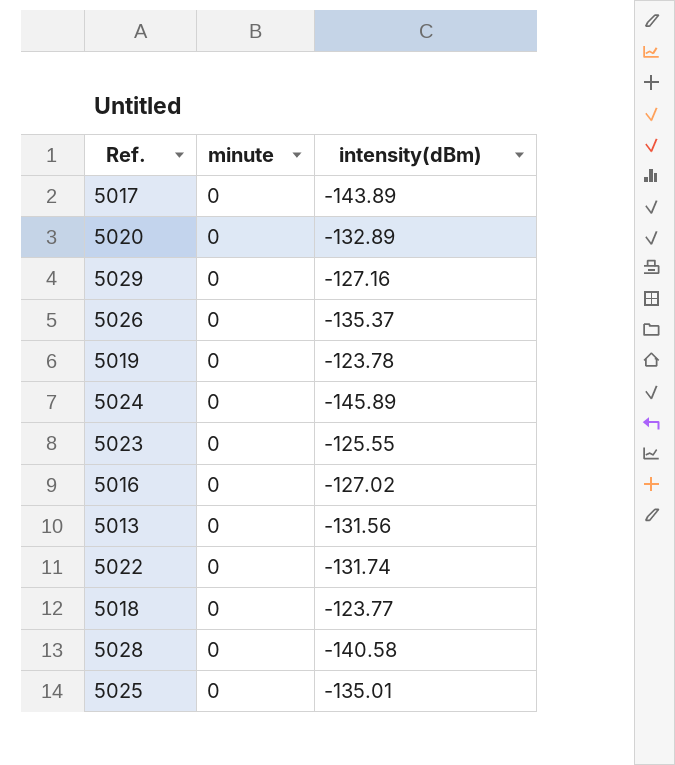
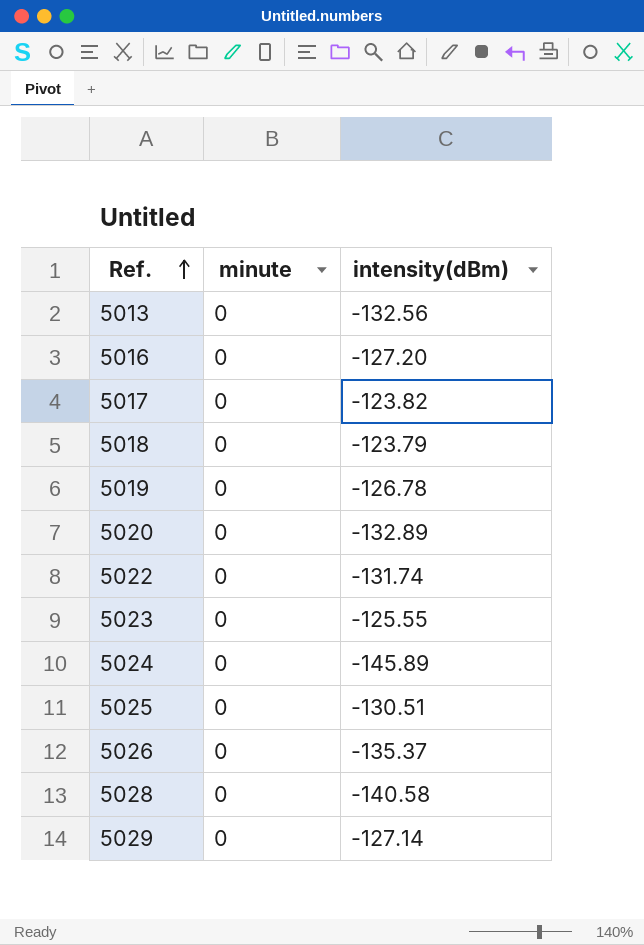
row order: none -> Ref. ascending
5013 | intensity(dBm): -131.56 -> -132.56
5016 | intensity(dBm): -127.02 -> -127.20
5017 | intensity(dBm): -143.89 -> -123.82
5018 | intensity(dBm): -123.77 -> -123.79
5019 | intensity(dBm): -123.78 -> -126.78
5025 | intensity(dBm): -135.01 -> -130.51
5029 | intensity(dBm): -127.16 -> -127.14

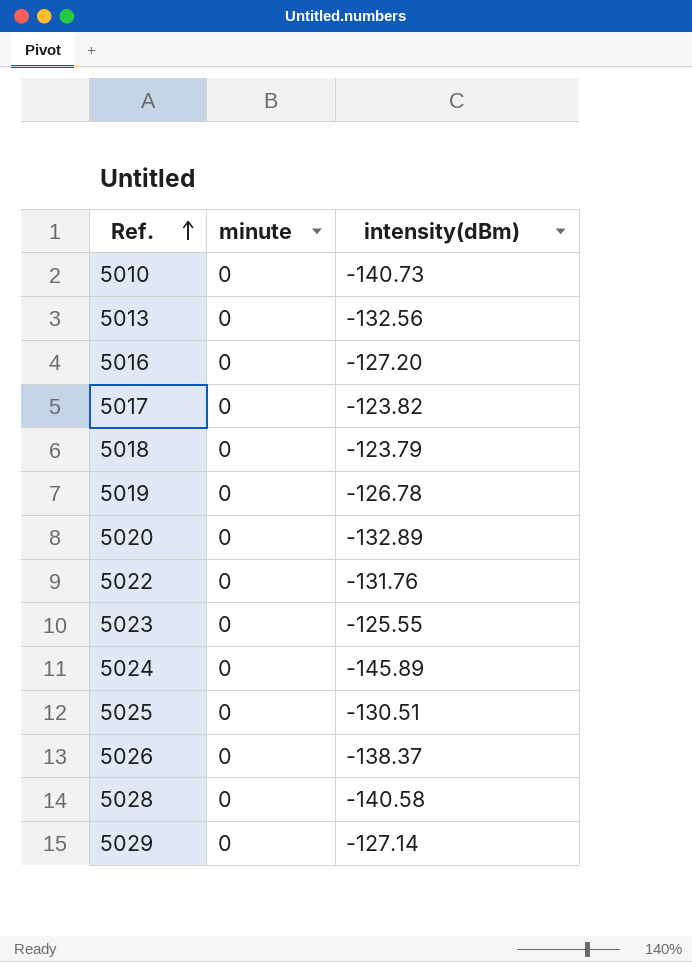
row 5010: none -> 0 | -140.73
5022 | intensity(dBm): -131.74 -> -131.76
5026 | intensity(dBm): -135.37 -> -138.37

